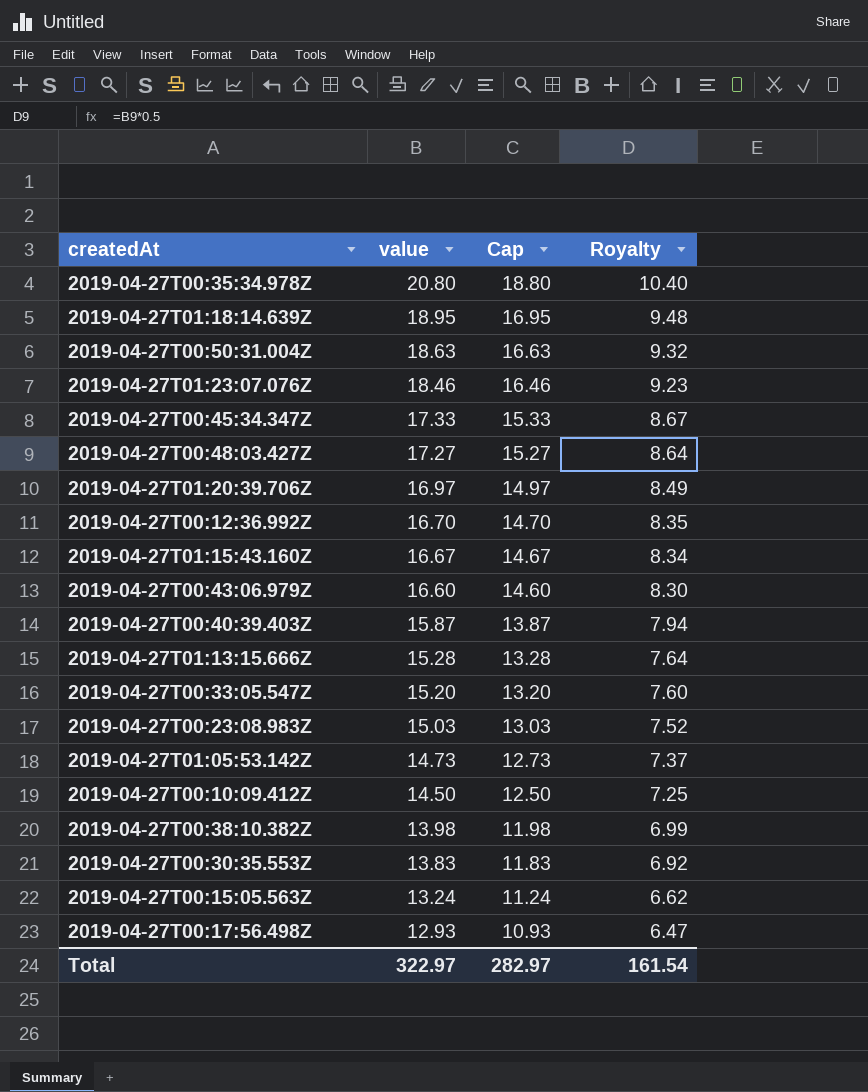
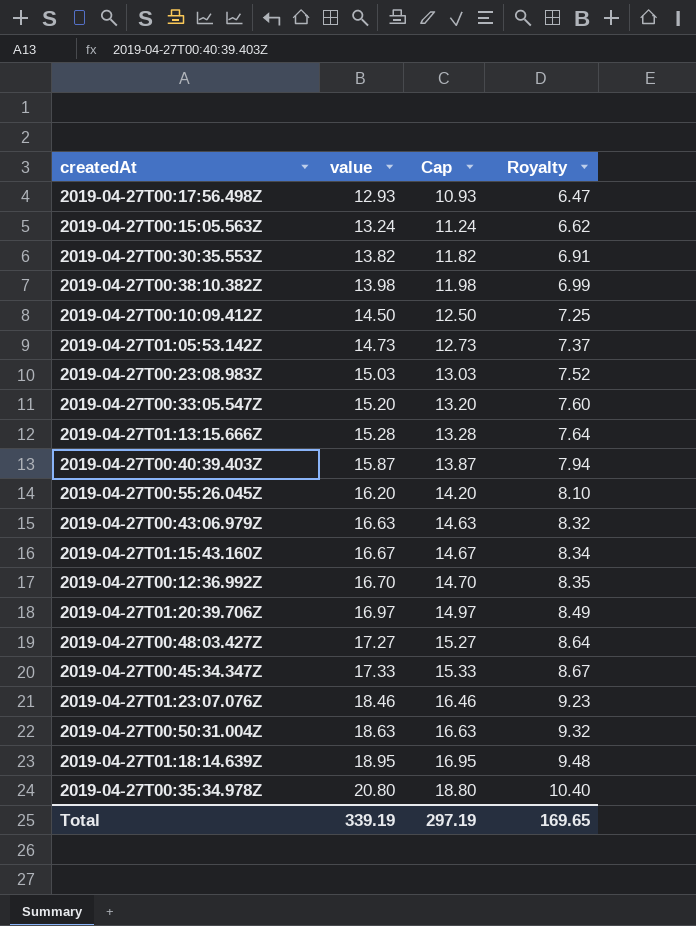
row order: value descending -> value ascending
2019-04-27T00:30:35.553Z | value: 13.83 -> 13.82
2019-04-27T00:30:35.553Z | Cap: 11.83 -> 11.82
2019-04-27T00:30:35.553Z | Royalty: 6.92 -> 6.91
row 2019-04-27T00:55:26.045Z: none -> 16.20 | 14.20 | 8.10
2019-04-27T00:43:06.979Z | value: 16.60 -> 16.63
2019-04-27T00:43:06.979Z | Cap: 14.60 -> 14.63
2019-04-27T00:43:06.979Z | Royalty: 8.30 -> 8.32
Total | value: 322.97 -> 339.19
Total | Cap: 282.97 -> 297.19
Total | Royalty: 161.54 -> 169.65

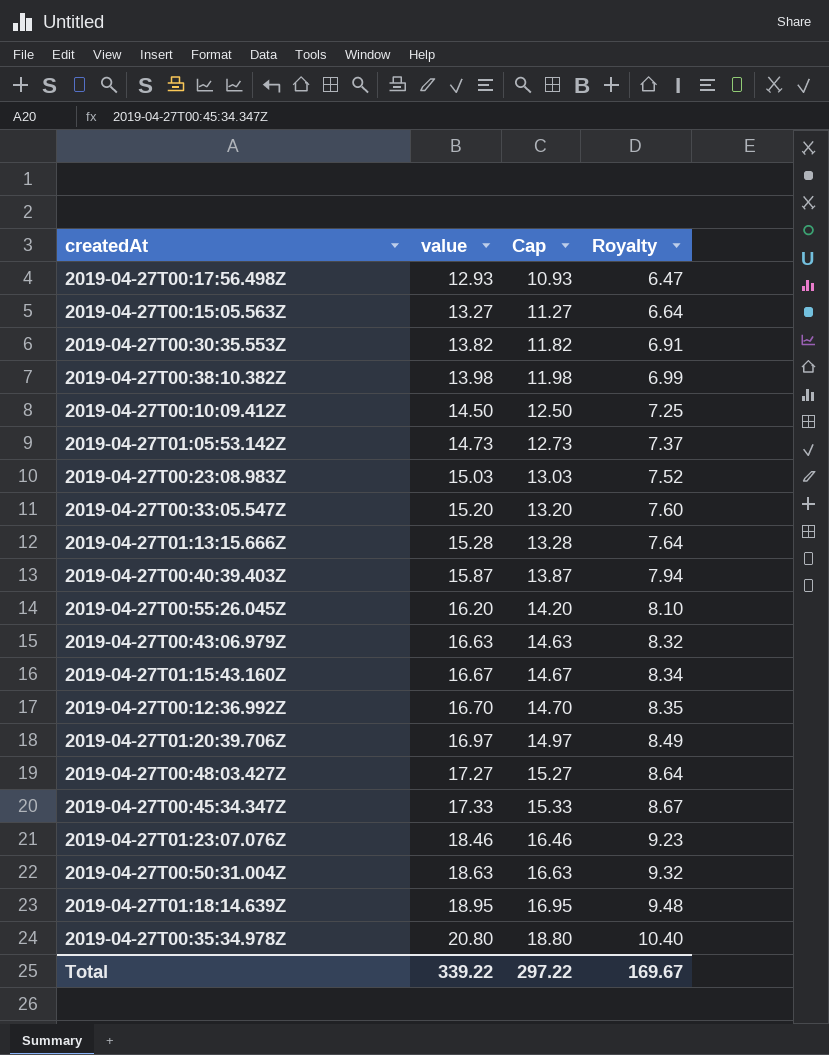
2019-04-27T00:15:05.563Z | value: 13.24 -> 13.27
2019-04-27T00:15:05.563Z | Cap: 11.24 -> 11.27
2019-04-27T00:15:05.563Z | Royalty: 6.62 -> 6.64
Total | value: 339.19 -> 339.22
Total | Cap: 297.19 -> 297.22
Total | Royalty: 169.65 -> 169.67

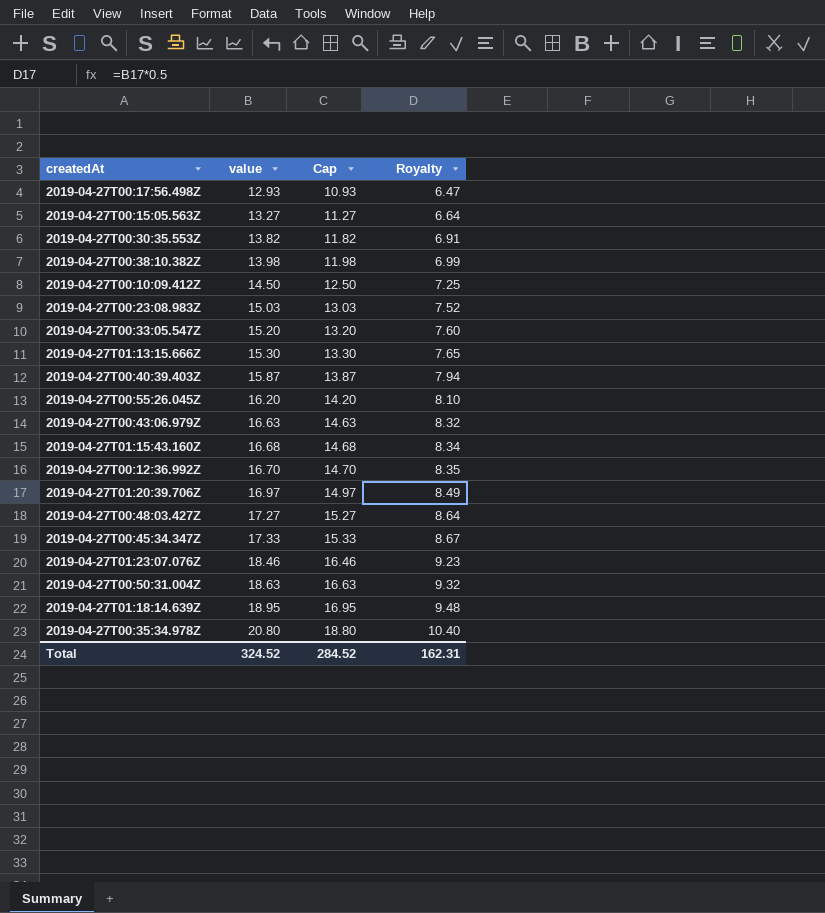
row 2019-04-27T01:05:53.142Z: 14.73 | 12.73 | 7.37 -> none
2019-04-27T01:13:15.666Z | value: 15.28 -> 15.30
2019-04-27T01:13:15.666Z | Cap: 13.28 -> 13.30
2019-04-27T01:13:15.666Z | Royalty: 7.64 -> 7.65
2019-04-27T01:15:43.160Z | value: 16.67 -> 16.68
2019-04-27T01:15:43.160Z | Cap: 14.67 -> 14.68
Total | value: 339.22 -> 324.52
Total | Cap: 297.22 -> 284.52
Total | Royalty: 169.67 -> 162.31

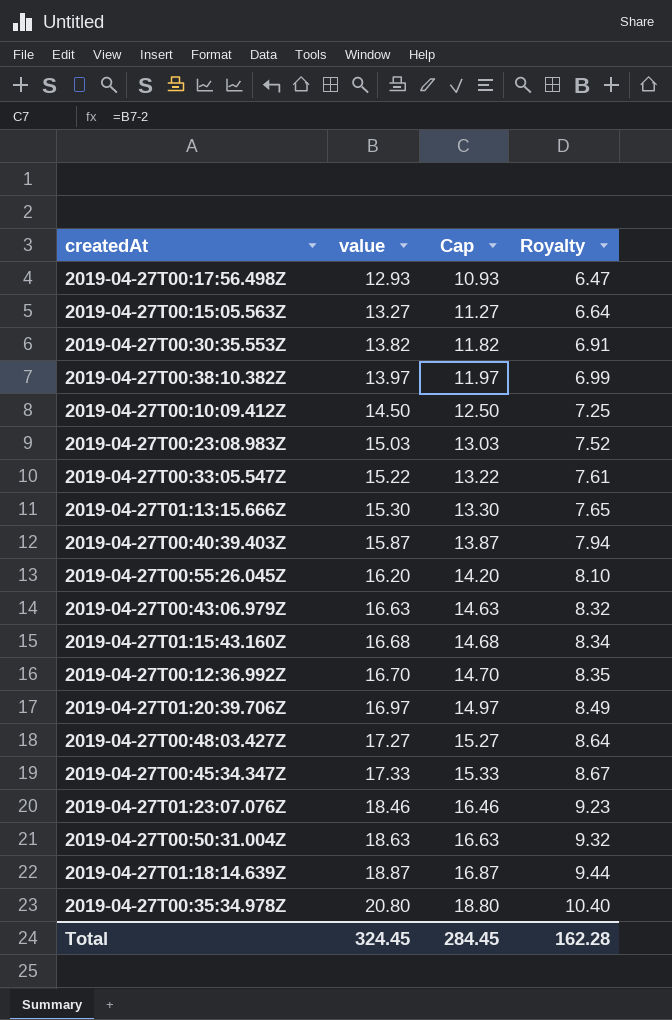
2019-04-27T00:38:10.382Z | value: 13.98 -> 13.97
2019-04-27T00:38:10.382Z | Cap: 11.98 -> 11.97
2019-04-27T00:33:05.547Z | value: 15.20 -> 15.22
2019-04-27T00:33:05.547Z | Cap: 13.20 -> 13.22
2019-04-27T00:33:05.547Z | Royalty: 7.60 -> 7.61
2019-04-27T01:18:14.639Z | value: 18.95 -> 18.87
2019-04-27T01:18:14.639Z | Cap: 16.95 -> 16.87
2019-04-27T01:18:14.639Z | Royalty: 9.48 -> 9.44
Total | value: 324.52 -> 324.45
Total | Cap: 284.52 -> 284.45
Total | Royalty: 162.31 -> 162.28

